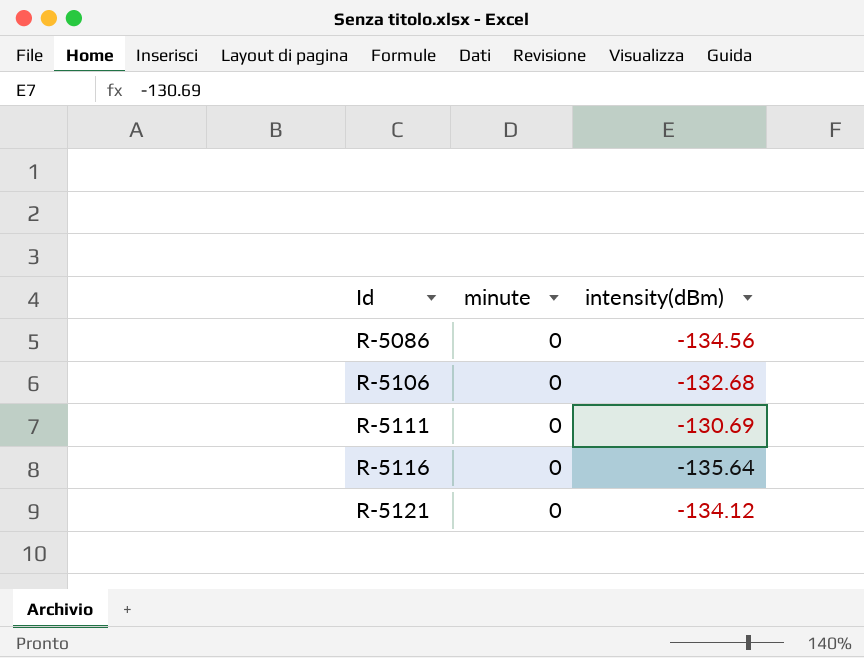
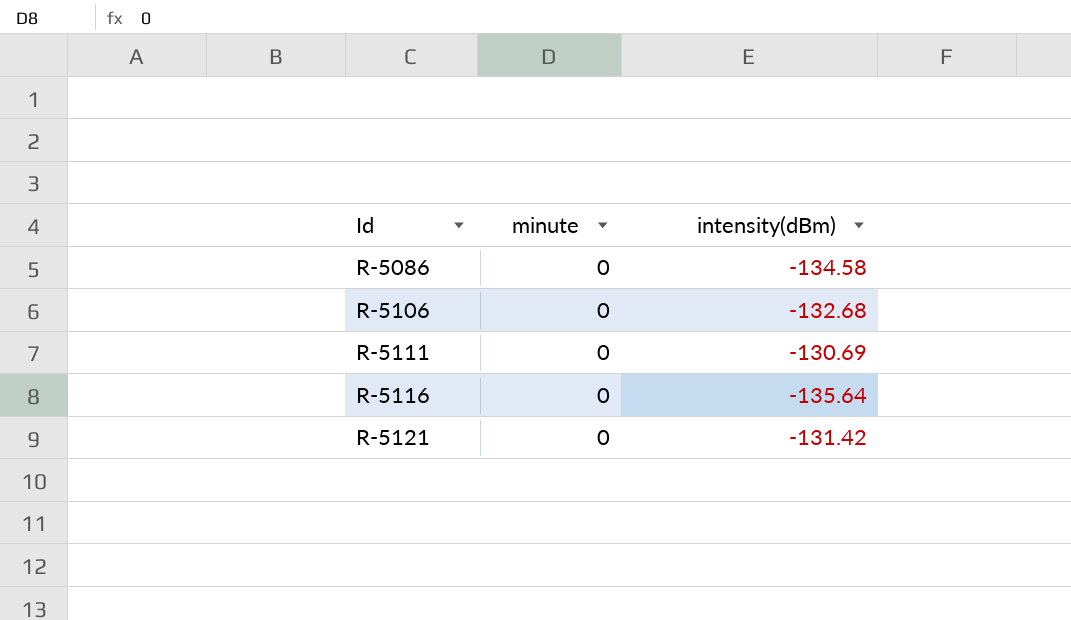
R-5086 | intensity(dBm): -134.56 -> -134.58
R-5121 | intensity(dBm): -134.12 -> -131.42

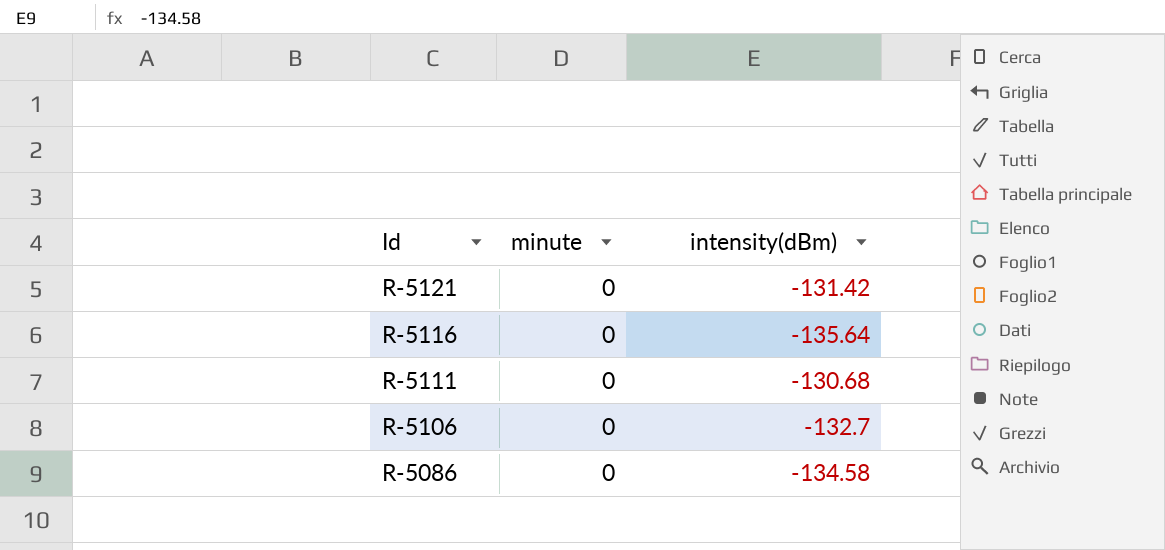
row order: Id ascending -> Id descending
R-5111 | intensity(dBm): -130.69 -> -130.68
R-5106 | intensity(dBm): -132.68 -> -132.7

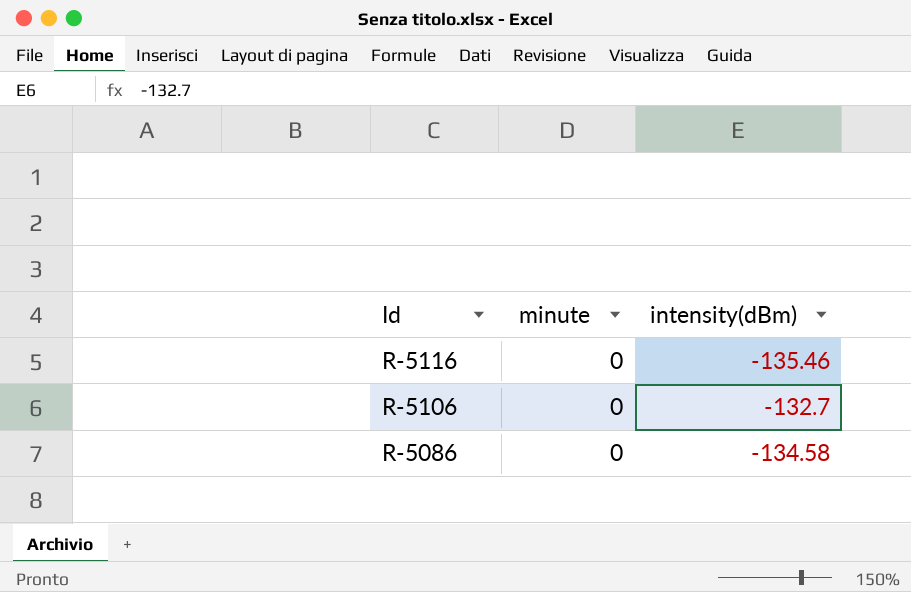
row R-5121: 0 | -131.42 -> none
row R-5111: 0 | -130.68 -> none
R-5116 | intensity(dBm): -135.64 -> -135.46

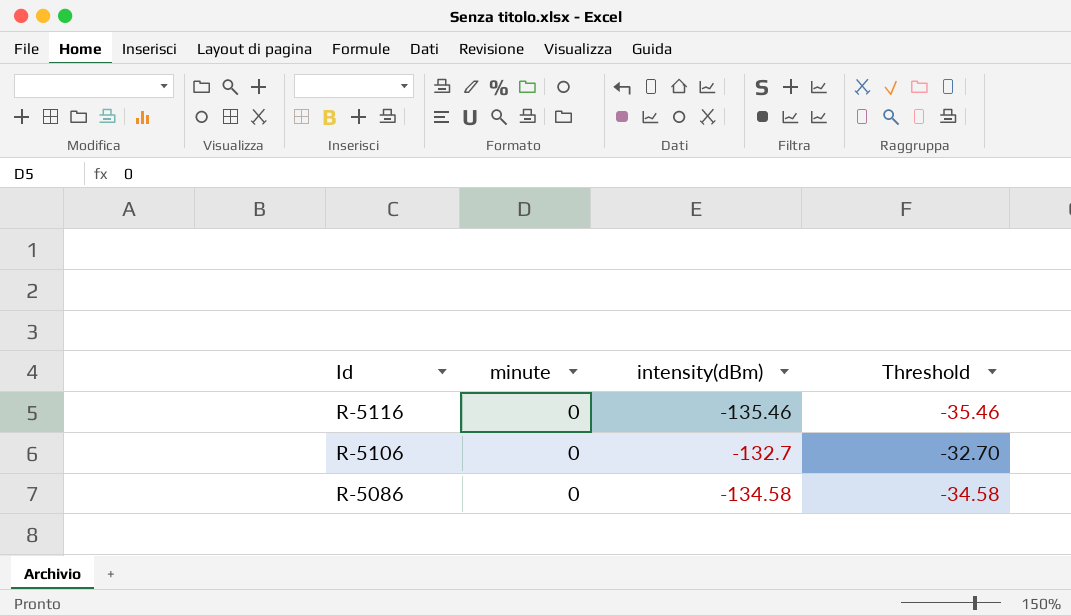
column Threshold | formula: none -> [intensity(dBm)] + 100

